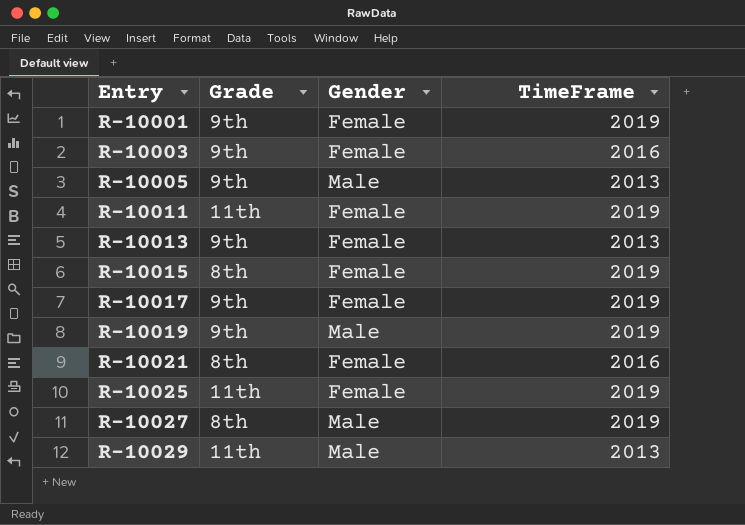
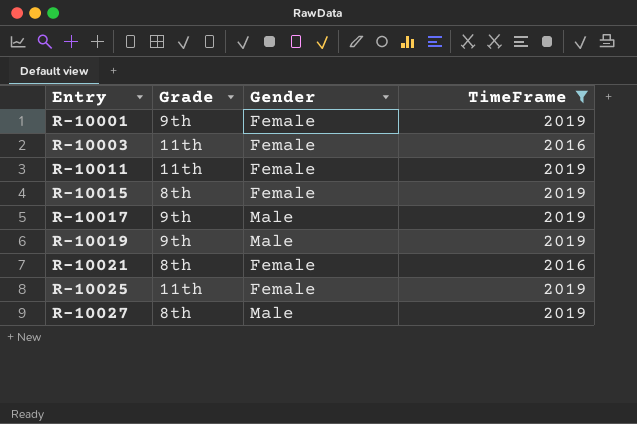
filter: none -> TimeFrame != 2013
R-10003 | Grade: 9th -> 11th
R-10017 | Gender: Female -> Male

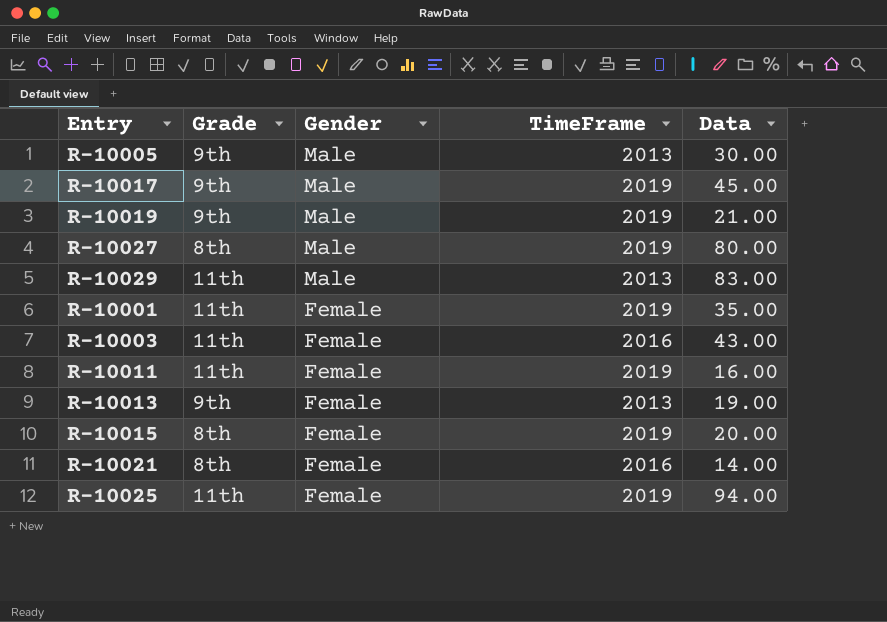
filter: TimeFrame != 2013 -> none
row order: Entry ascending -> Gender descending
column Data | position: none -> 5
R-10001 | Grade: 9th -> 11th

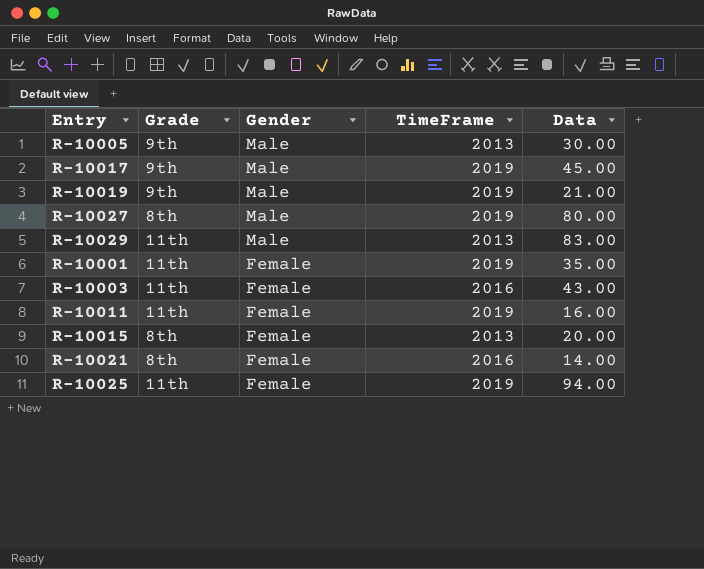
row R-10013: 9th | Female | 2013 | 19.00 -> none
R-10015 | TimeFrame: 2019 -> 2013

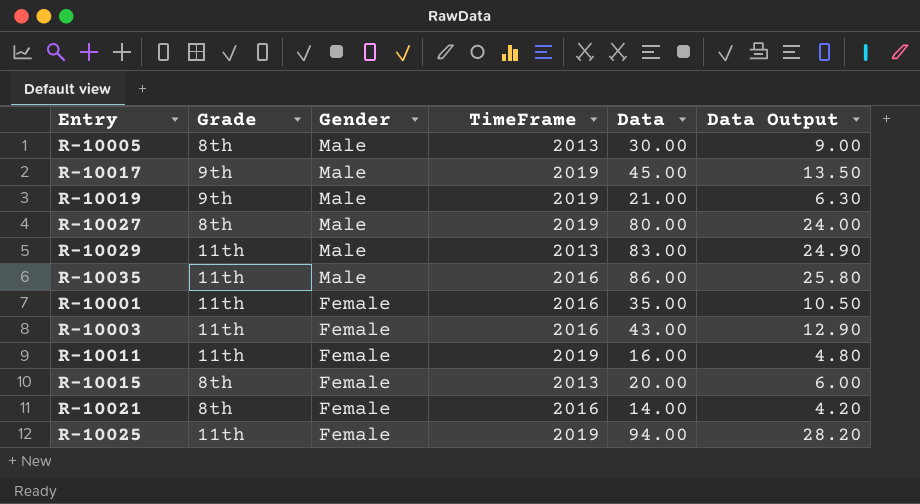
column Data Output | formula: none -> [Data] * 0.3
R-10005 | Grade: 9th -> 8th
row R-10035: none -> 11th | Male | 2016 | 86.00 | 25.80
R-10001 | TimeFrame: 2019 -> 2016

